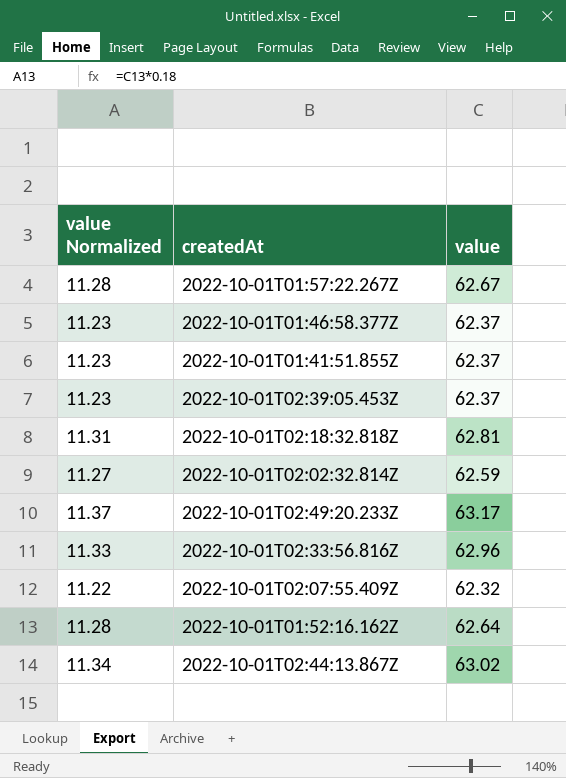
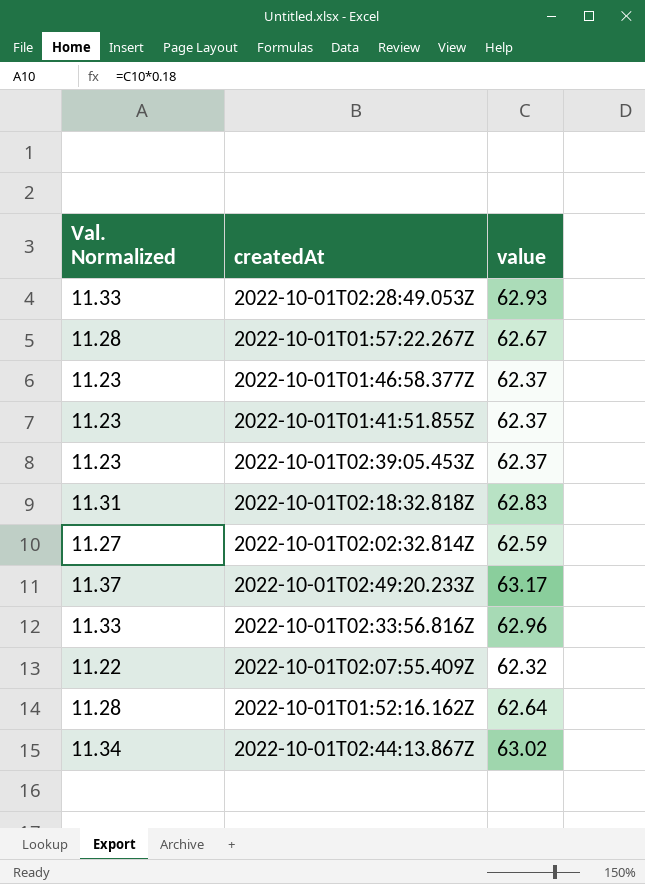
column name: value Normalized -> Val. Normalized
row 2022-10-01T02:28:49.053Z: none -> 11.33 | 62.93
2022-10-01T02:18:32.818Z | value: 62.81 -> 62.83

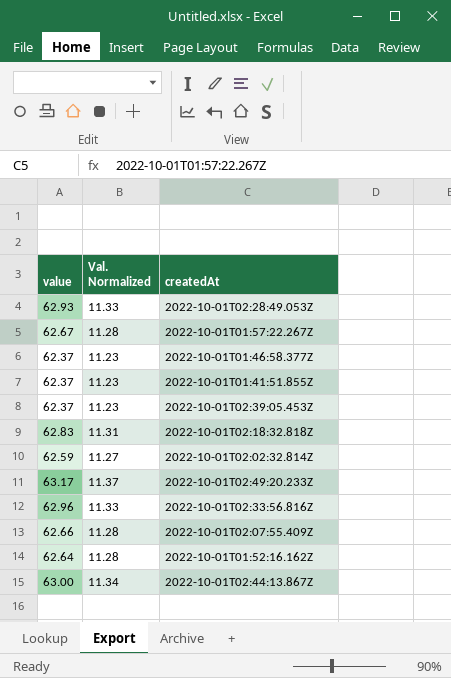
column value | position: 3 -> 1
2022-10-01T02:07:55.409Z | value: 62.32 -> 62.66
2022-10-01T02:07:55.409Z | Val. Normalized: 11.22 -> 11.28
2022-10-01T02:44:13.867Z | value: 63.02 -> 63.00

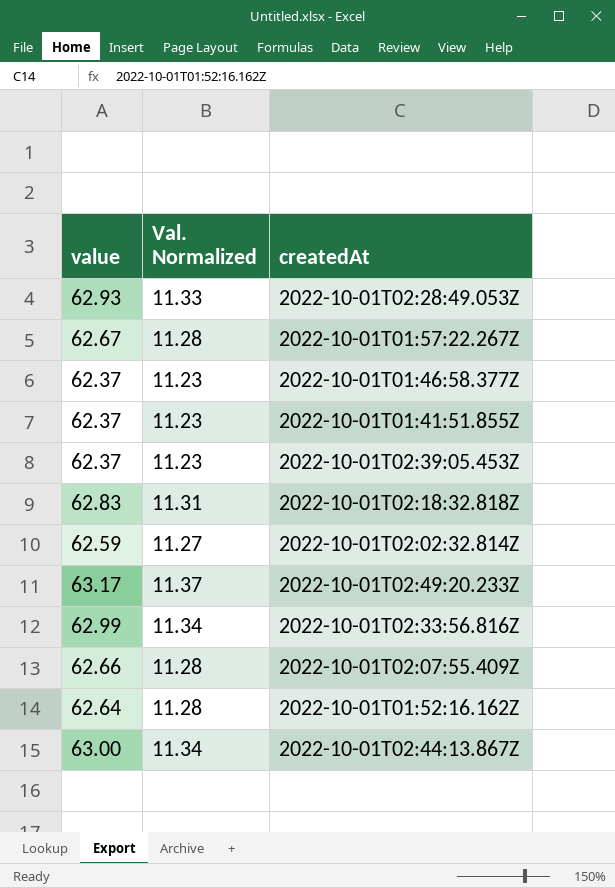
2022-10-01T02:33:56.816Z | value: 62.96 -> 62.99
2022-10-01T02:33:56.816Z | Val. Normalized: 11.33 -> 11.34

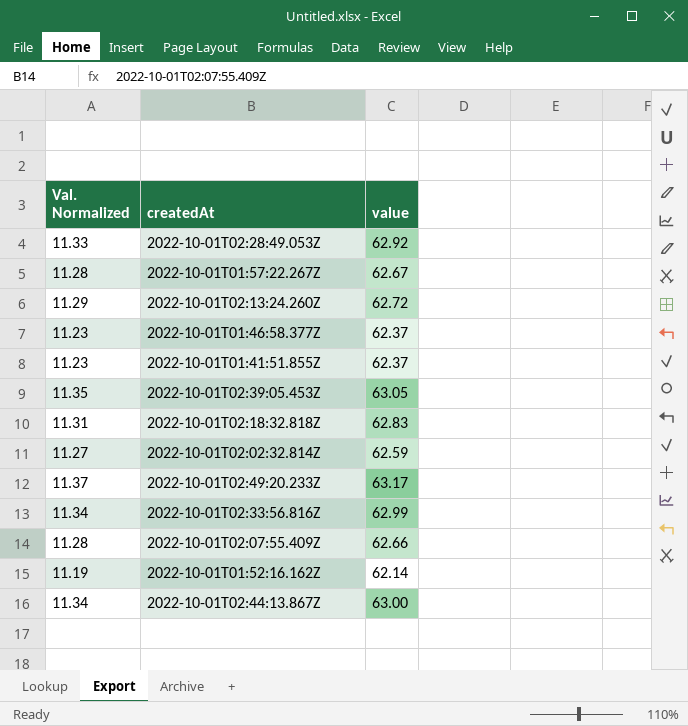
column value | position: 1 -> 3
2022-10-01T02:28:49.053Z | value: 62.93 -> 62.92
row 2022-10-01T02:13:24.260Z: none -> 11.29 | 62.72
2022-10-01T02:39:05.453Z | Val. Normalized: 11.23 -> 11.35
2022-10-01T02:39:05.453Z | value: 62.37 -> 63.05
2022-10-01T01:52:16.162Z | Val. Normalized: 11.28 -> 11.19
2022-10-01T01:52:16.162Z | value: 62.64 -> 62.14

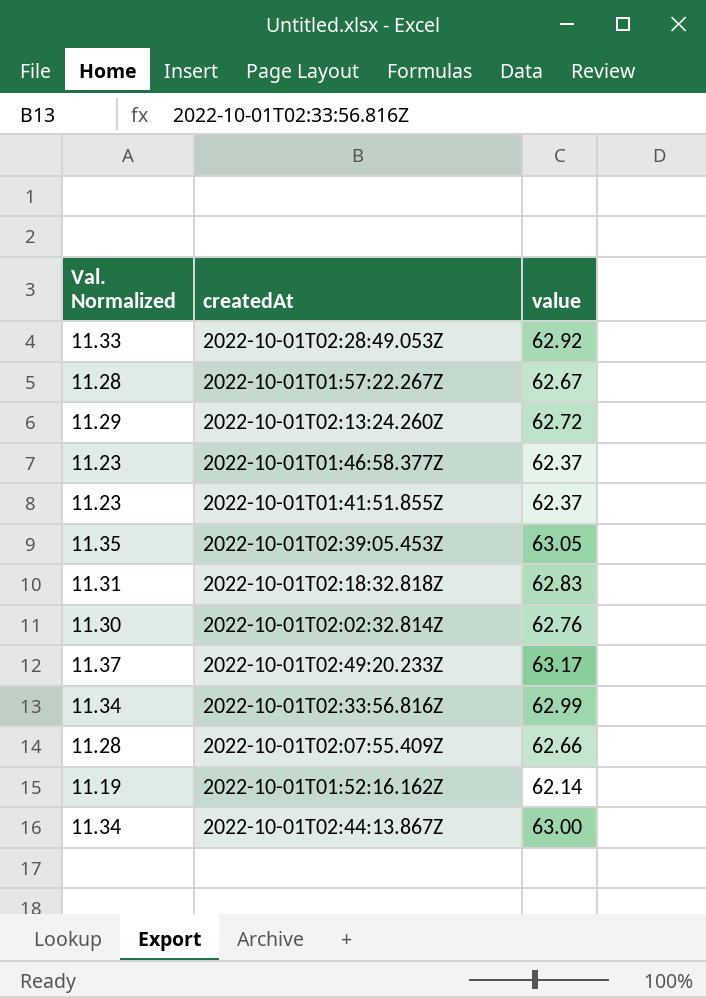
2022-10-01T02:02:32.814Z | Val. Normalized: 11.27 -> 11.30
2022-10-01T02:02:32.814Z | value: 62.59 -> 62.76

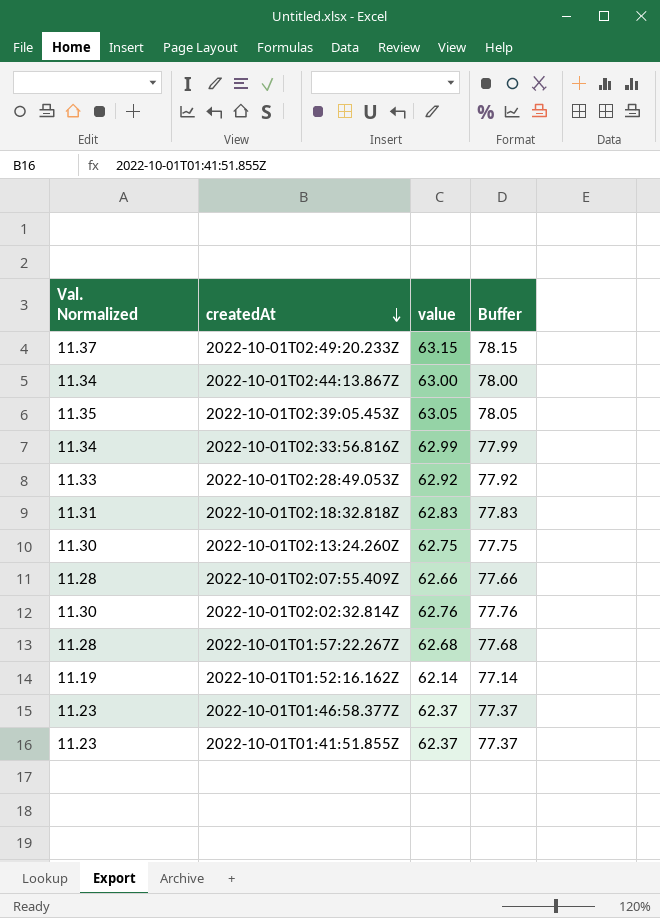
row order: none -> createdAt descending
column Buffer | formula: none -> [value] + 15
2022-10-01T02:49:20.233Z | value: 63.17 -> 63.15
2022-10-01T02:13:24.260Z | Val. Normalized: 11.29 -> 11.30
2022-10-01T02:13:24.260Z | value: 62.72 -> 62.75
2022-10-01T01:57:22.267Z | value: 62.67 -> 62.68

